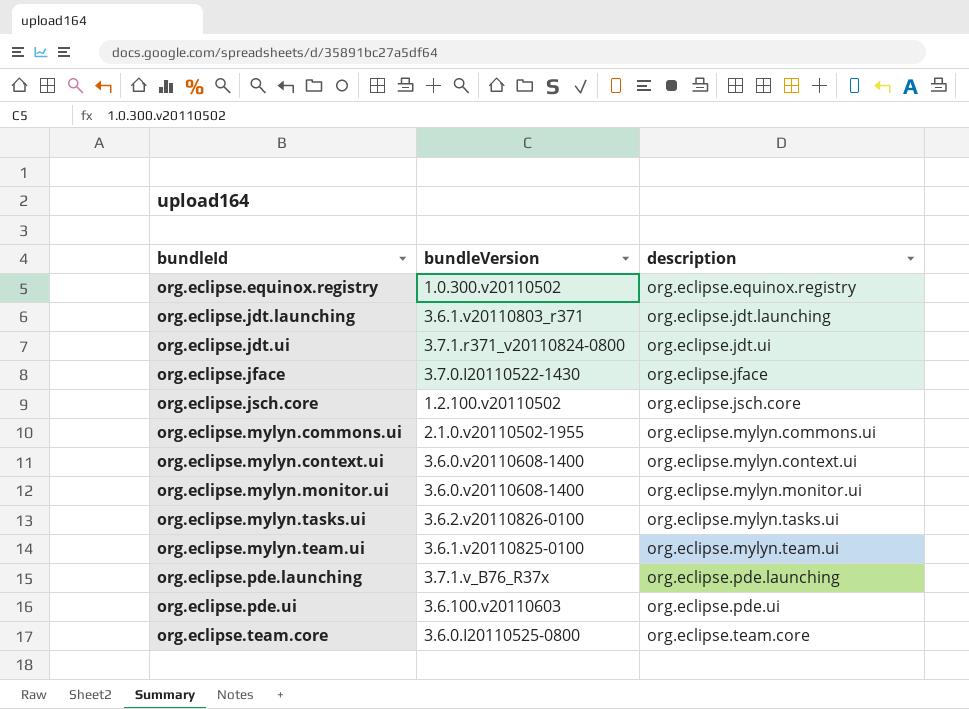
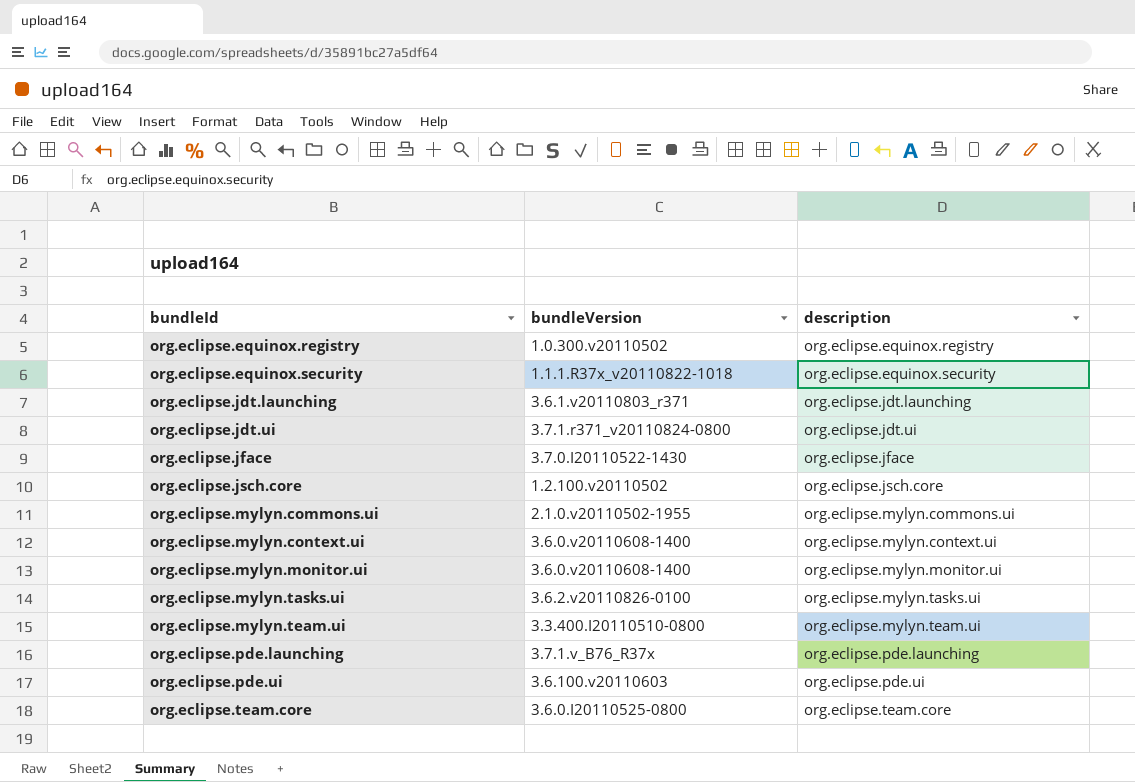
row org.eclipse.equinox.security: none -> 1.1.1.R37x_v20110822-1018 | org.eclipse.equinox.security
org.eclipse.mylyn.team.ui | bundleVersion: 3.6.1.v20110825-0100 -> 3.3.400.I20110510-0800

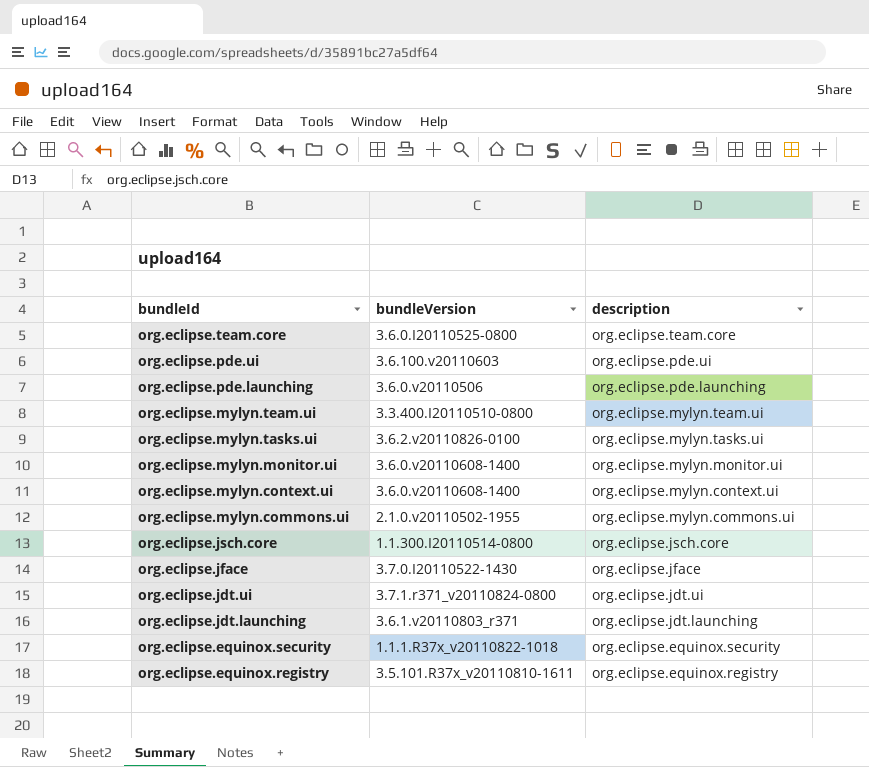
row order: bundleId ascending -> bundleId descending
org.eclipse.pde.launching | bundleVersion: 3.7.1.v_B76_R37x -> 3.6.0.v20110506
org.eclipse.jsch.core | bundleVersion: 1.2.100.v20110502 -> 1.1.300.I20110514-0800
org.eclipse.equinox.registry | bundleVersion: 1.0.300.v20110502 -> 3.5.101.R37x_v20110810-1611

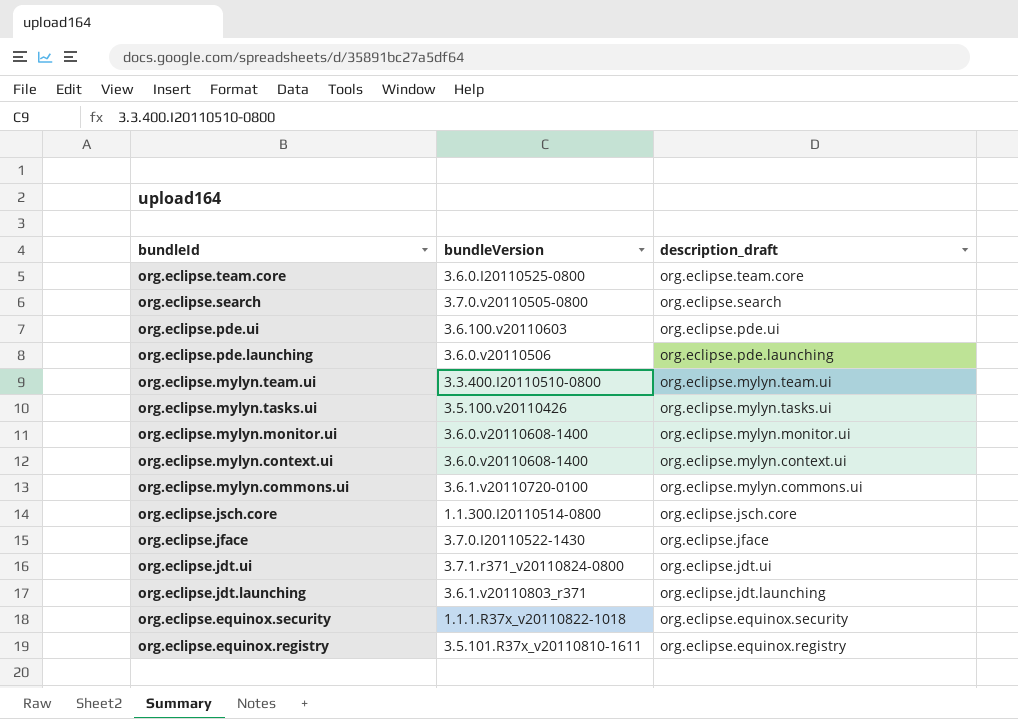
column name: description -> description_draft
row org.eclipse.search: none -> 3.7.0.v20110505-0800 | org.eclipse.search
org.eclipse.mylyn.tasks.ui | bundleVersion: 3.6.2.v20110826-0100 -> 3.5.100.v20110426
org.eclipse.mylyn.commons.ui | bundleVersion: 2.1.0.v20110502-1955 -> 3.6.1.v20110720-0100

